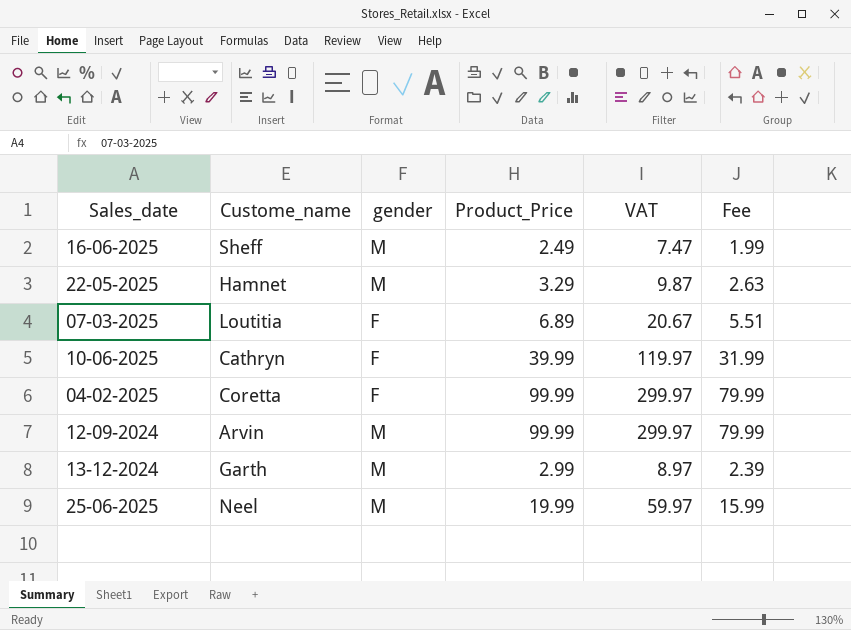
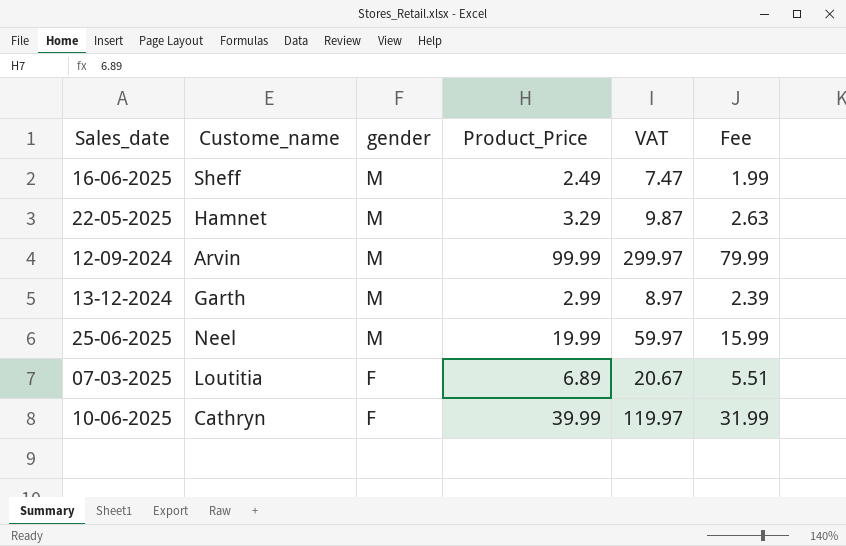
row order: none -> gender descending
row 04-02-2025: Coretta | F | 99.99 | 299.97 | 79.99 -> none

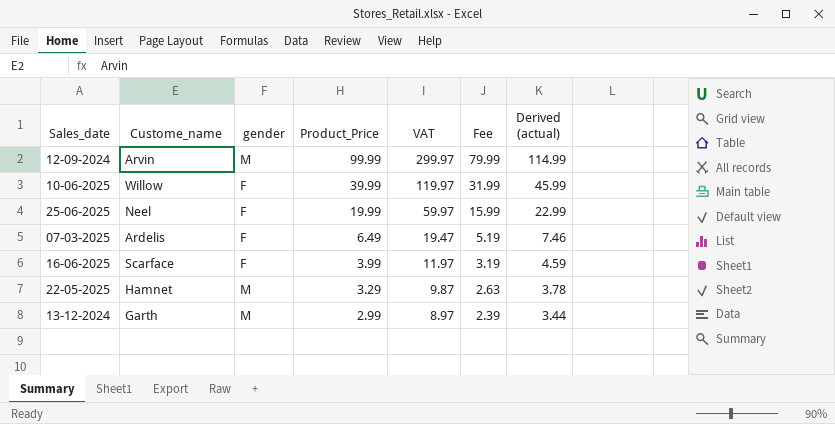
row order: gender descending -> Product_Price descending
column Derived (actual) | formula: none -> [Product_Price] * 1.15
10-06-2025 | Custome_name: Cathryn -> Willow
25-06-2025 | gender: M -> F
07-03-2025 | Custome_name: Loutitia -> Ardelis
07-03-2025 | Product_Price: 6.89 -> 6.49
07-03-2025 | VAT: 20.67 -> 19.47
07-03-2025 | Fee: 5.51 -> 5.19
16-06-2025 | Custome_name: Sheff -> Scarface
16-06-2025 | gender: M -> F
16-06-2025 | Product_Price: 2.49 -> 3.99
16-06-2025 | VAT: 7.47 -> 11.97
16-06-2025 | Fee: 1.99 -> 3.19

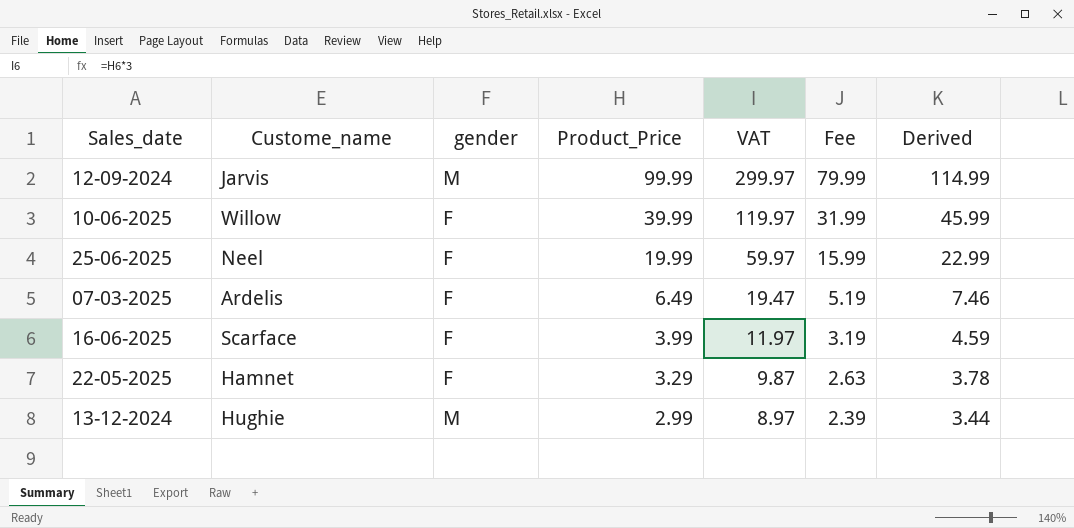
column name: Derived (actual) -> Derived
12-09-2024 | Custome_name: Arvin -> Jarvis
22-05-2025 | gender: M -> F
13-12-2024 | Custome_name: Garth -> Hughie

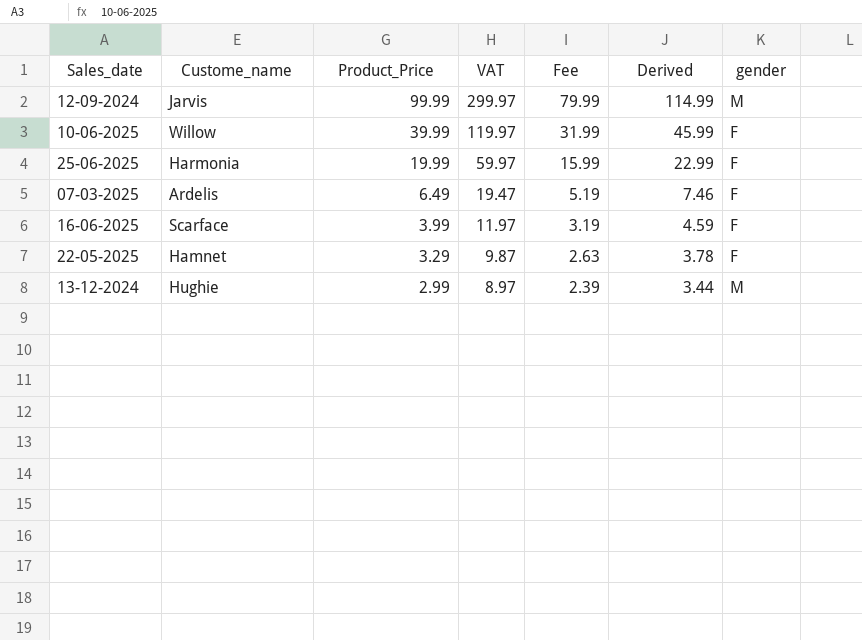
column gender | position: 3 -> 7
25-06-2025 | Custome_name: Neel -> Harmonia

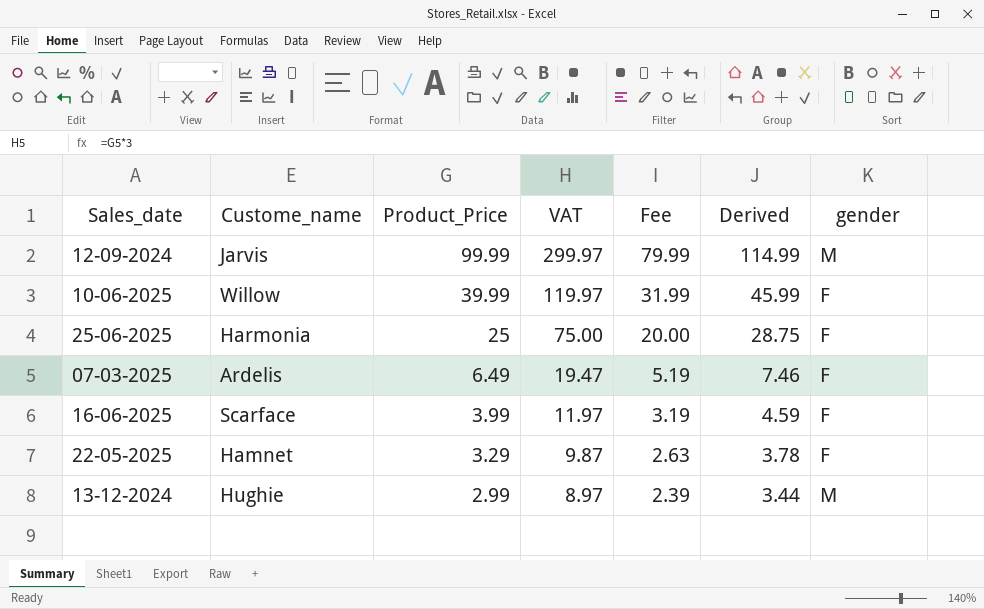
25-06-2025 | Product_Price: 19.99 -> 25
25-06-2025 | VAT: 59.97 -> 75.00
25-06-2025 | Fee: 15.99 -> 20.00
25-06-2025 | Derived: 22.99 -> 28.75

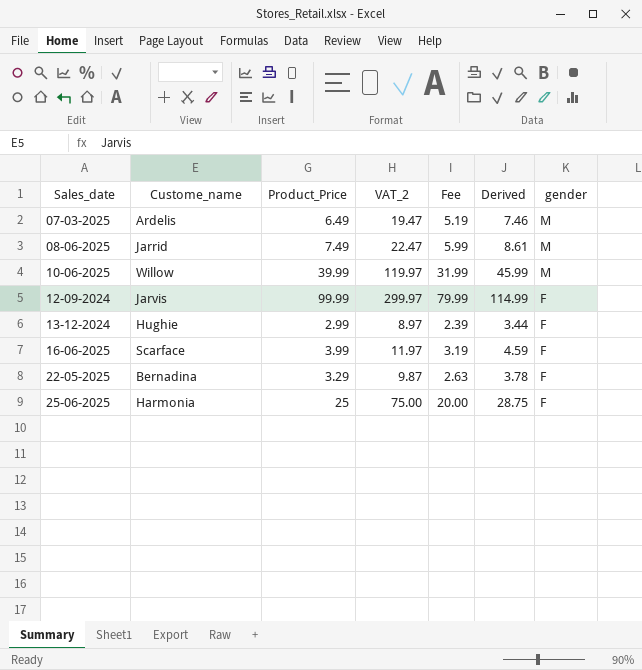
row order: Product_Price descending -> Sales_date ascending
column name: VAT -> VAT_2
07-03-2025 | gender: F -> M
row 08-06-2025: none -> Jarrid | 7.49 | 22.47 | 5.99 | 8.61 | M
10-06-2025 | gender: F -> M
12-09-2024 | gender: M -> F
13-12-2024 | gender: M -> F
22-05-2025 | Custome_name: Hamnet -> Bernadina

